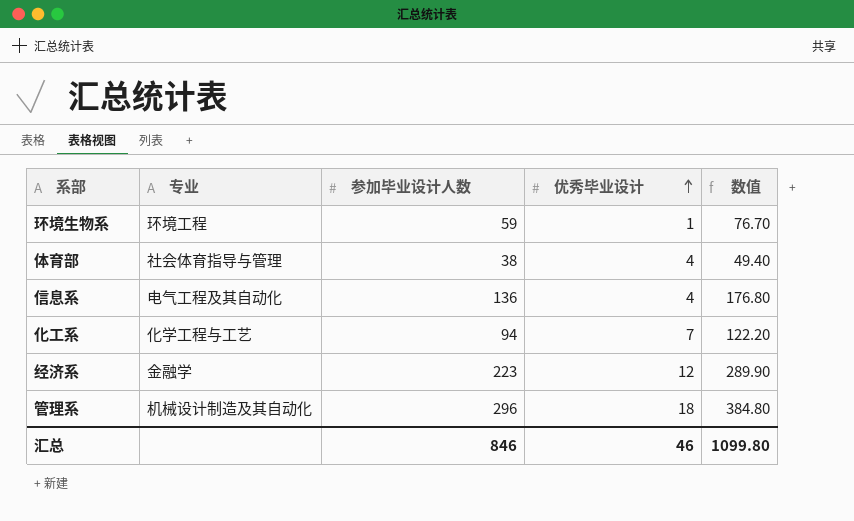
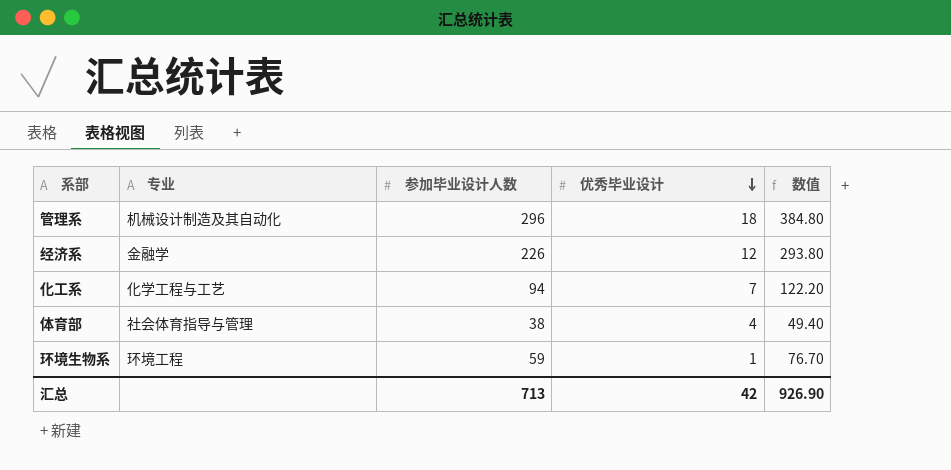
row order: 优秀毕业设计 ascending -> 优秀毕业设计 descending
row 信息系: 电气工程及其自动化 | 136 | 4 | 176.80 -> none
经济系 | 参加毕业设计人数: 223 -> 226
经济系 | 数值: 289.90 -> 293.80
汇总 | 参加毕业设计人数: 846 -> 713
汇总 | 优秀毕业设计: 46 -> 42
汇总 | 数值: 1099.80 -> 926.90

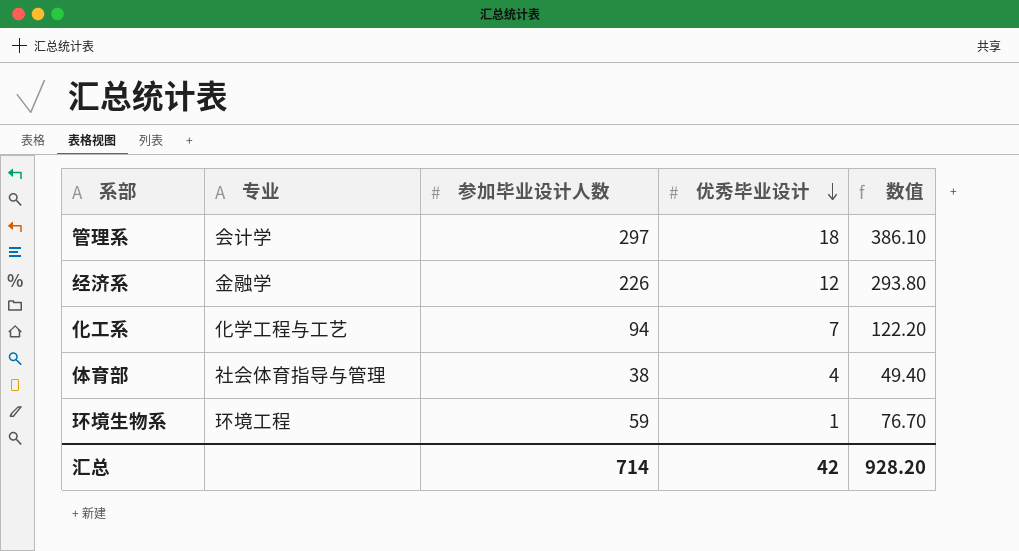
管理系 | 专业: 机械设计制造及其自动化 -> 会计学
管理系 | 参加毕业设计人数: 296 -> 297
管理系 | 数值: 384.80 -> 386.10
汇总 | 参加毕业设计人数: 713 -> 714
汇总 | 数值: 926.90 -> 928.20

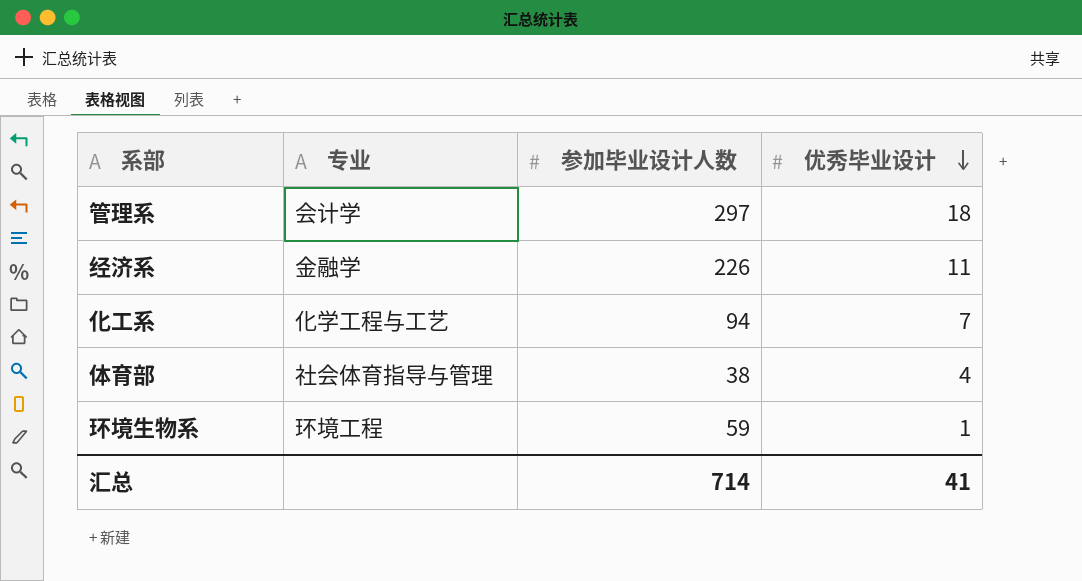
column 数值 | formula: [参加毕业设计人数] * 1.3 -> none
经济系 | 优秀毕业设计: 12 -> 11
汇总 | 优秀毕业设计: 42 -> 41

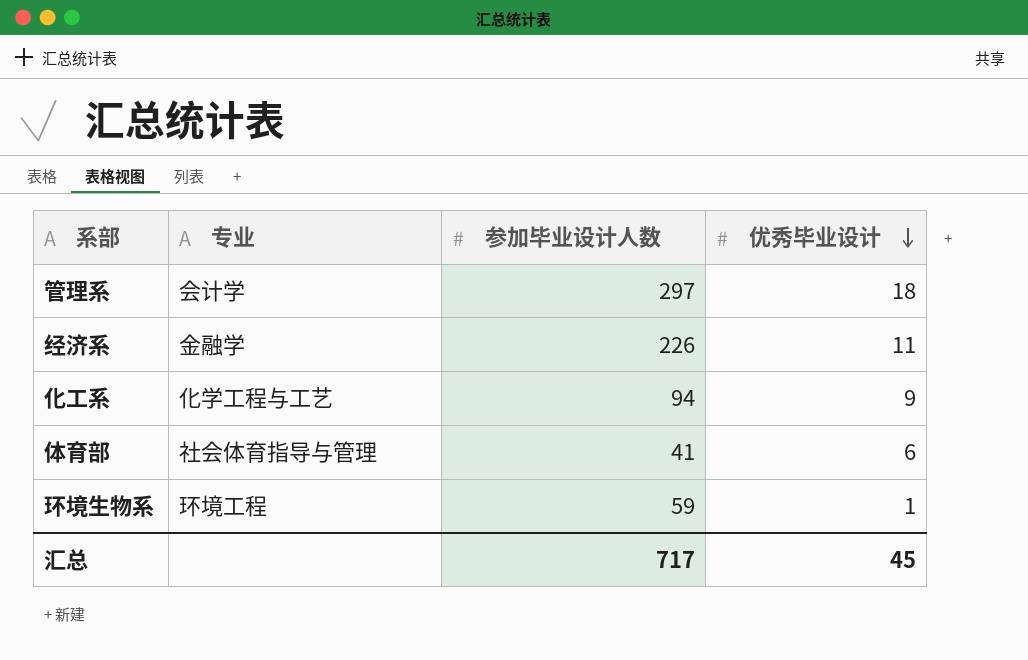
化工系 | 优秀毕业设计: 7 -> 9
体育部 | 参加毕业设计人数: 38 -> 41
体育部 | 优秀毕业设计: 4 -> 6
汇总 | 参加毕业设计人数: 714 -> 717
汇总 | 优秀毕业设计: 41 -> 45

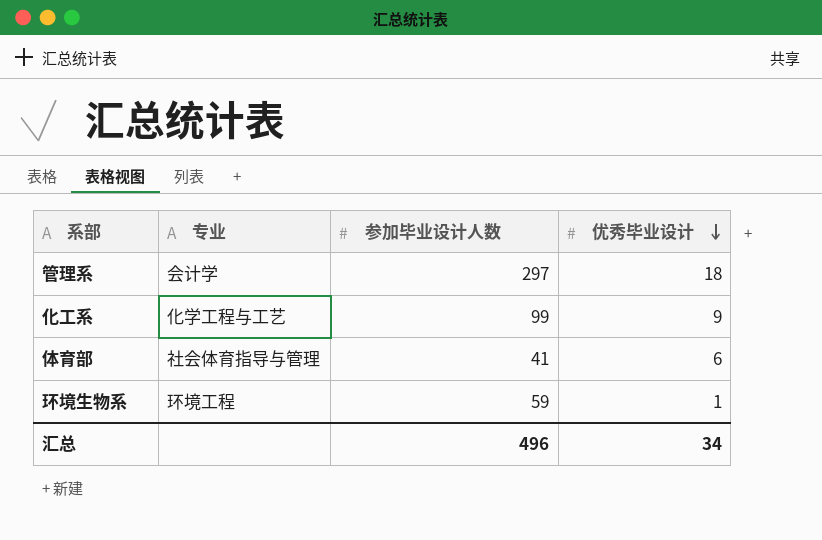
row 经济系: 金融学 | 226 | 11 -> none
化工系 | 参加毕业设计人数: 94 -> 99
汇总 | 参加毕业设计人数: 717 -> 496
汇总 | 优秀毕业设计: 45 -> 34

